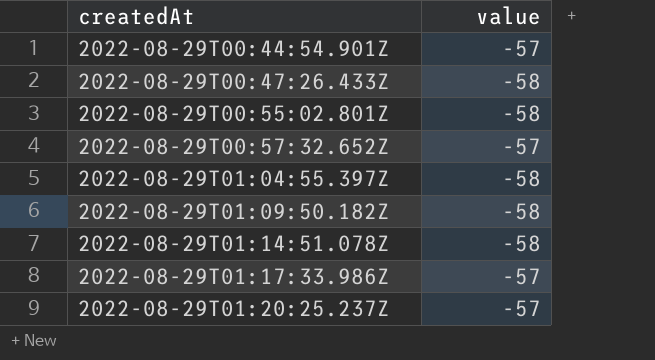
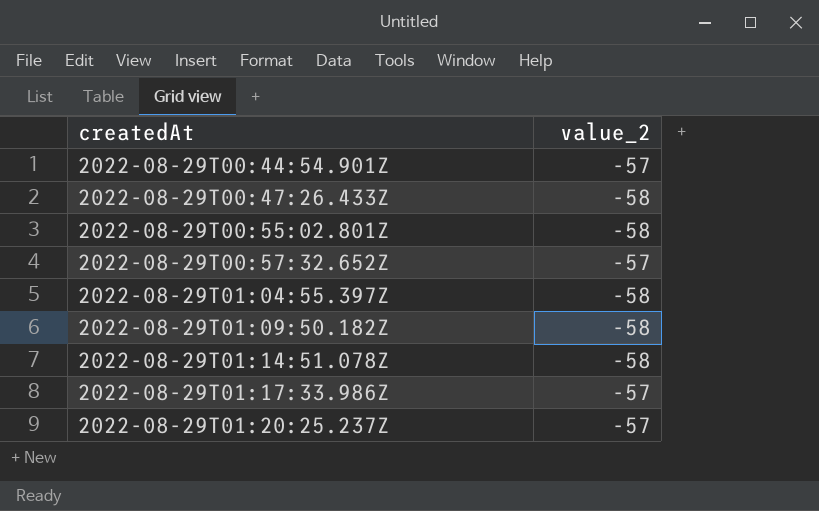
column name: value -> value_2

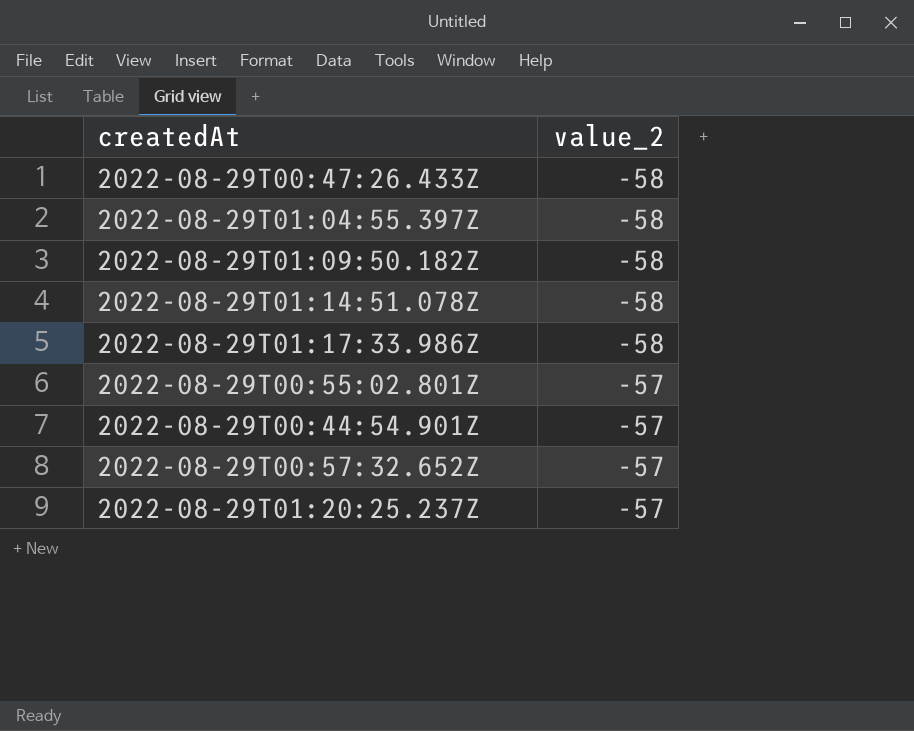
row order: createdAt ascending -> value_2 ascending
2022-08-29T01:17:33.986Z | value_2: -57 -> -58
2022-08-29T00:55:02.801Z | value_2: -58 -> -57

